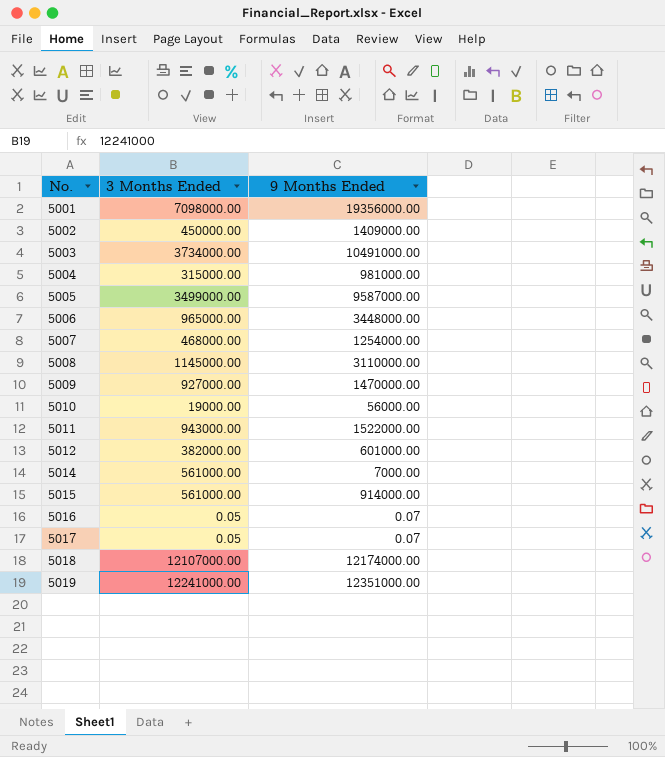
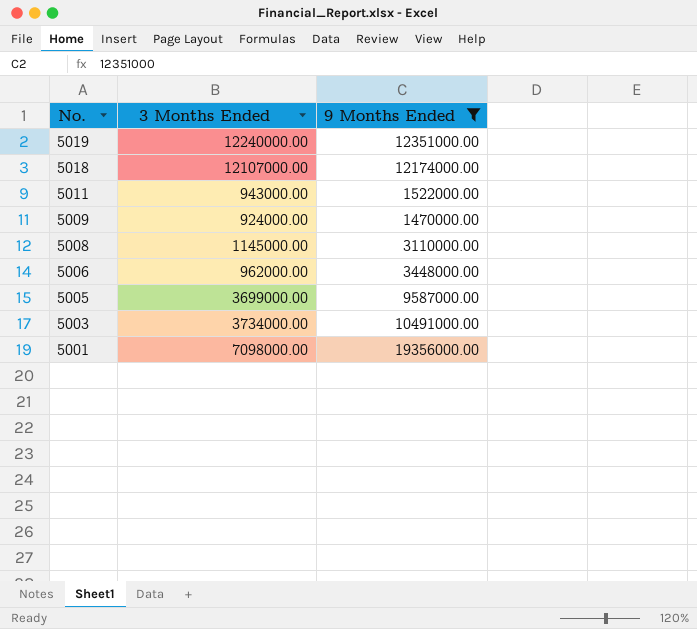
filter: none -> 9 Months Ended >= 1470000.00
row order: No. ascending -> No. descending
5019 | 3 Months Ended: 12241000.00 -> 12240000.00
5009 | 3 Months Ended: 927000.00 -> 924000.00
5006 | 3 Months Ended: 965000.00 -> 962000.00
5005 | 3 Months Ended: 3499000.00 -> 3699000.00

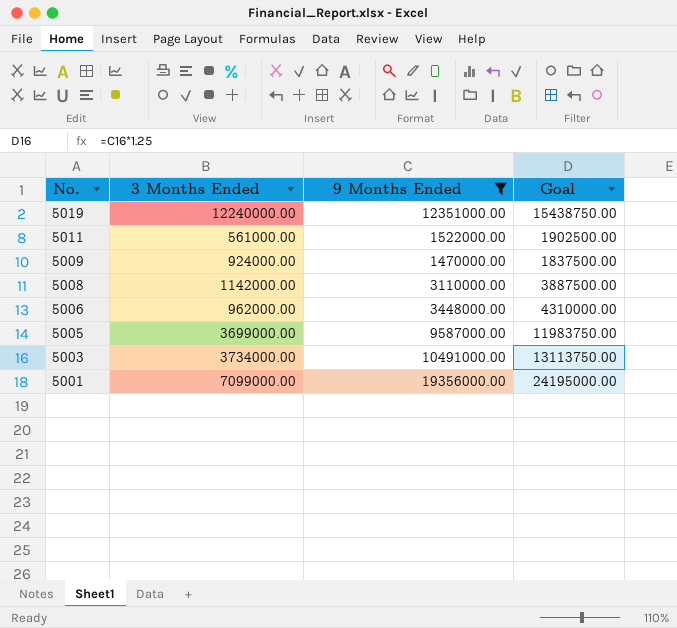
column Goal | formula: none -> [9 Months Ended] * 1.25
row 5018: 12107000.00 | 12174000.00 -> none
5011 | 3 Months Ended: 943000.00 -> 561000.00
5008 | 3 Months Ended: 1145000.00 -> 1142000.00
5001 | 3 Months Ended: 7098000.00 -> 7099000.00

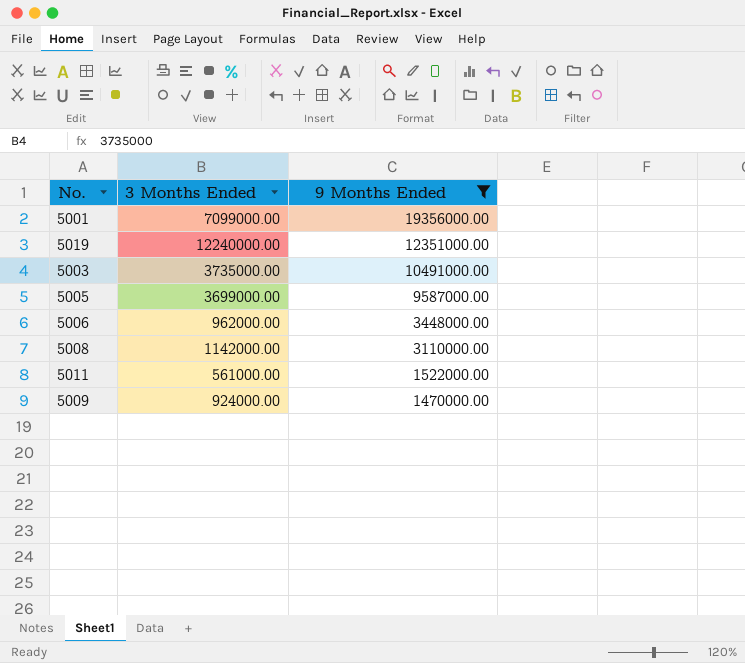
row order: No. descending -> 9 Months Ended descending
column Goal | formula: [9 Months Ended] * 1.25 -> none
5003 | 3 Months Ended: 3734000.00 -> 3735000.00

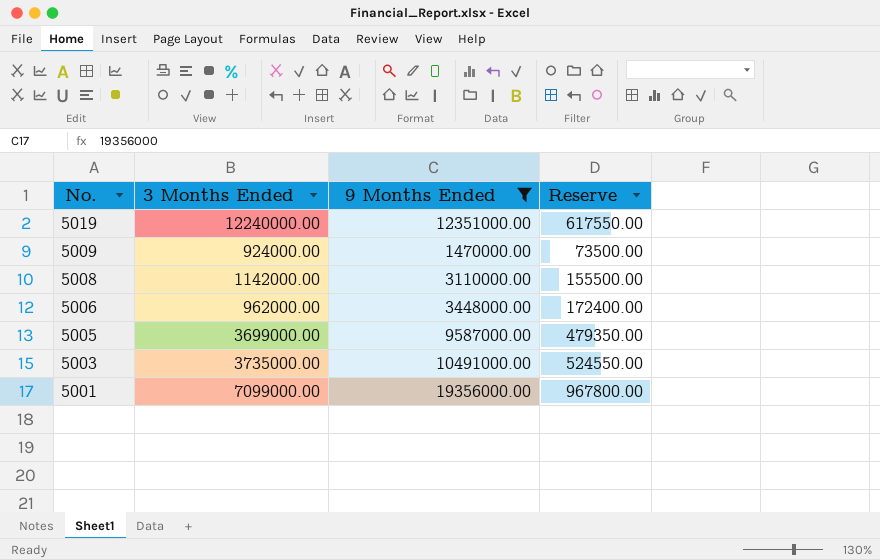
row order: 9 Months Ended descending -> No. descending
column Reserve | formula: none -> [9 Months Ended] * 0.05
row 5011: 561000.00 | 1522000.00 -> none

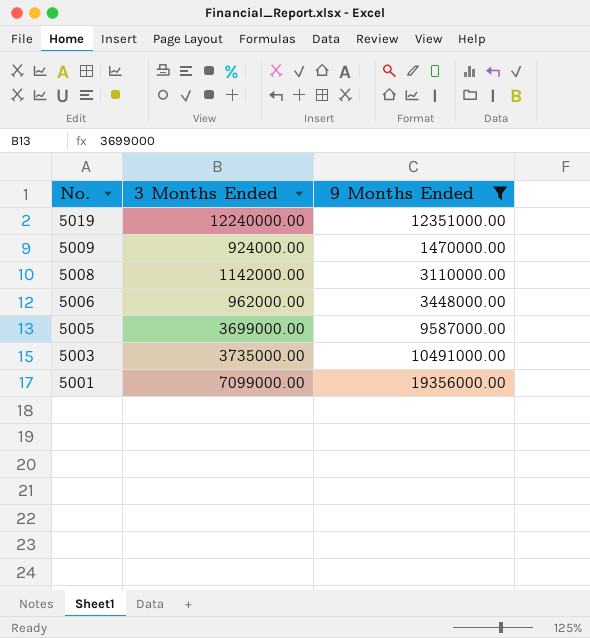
column Reserve | formula: [9 Months Ended] * 0.05 -> none

